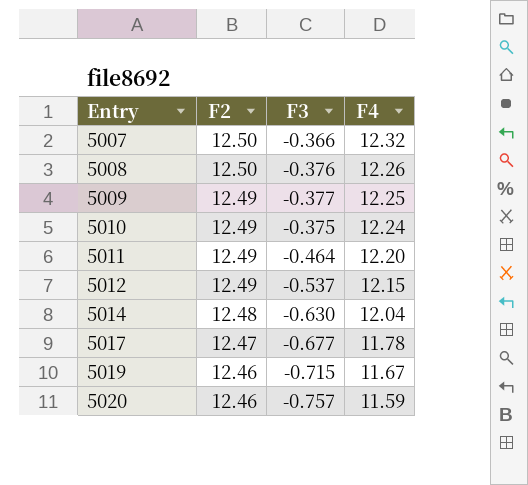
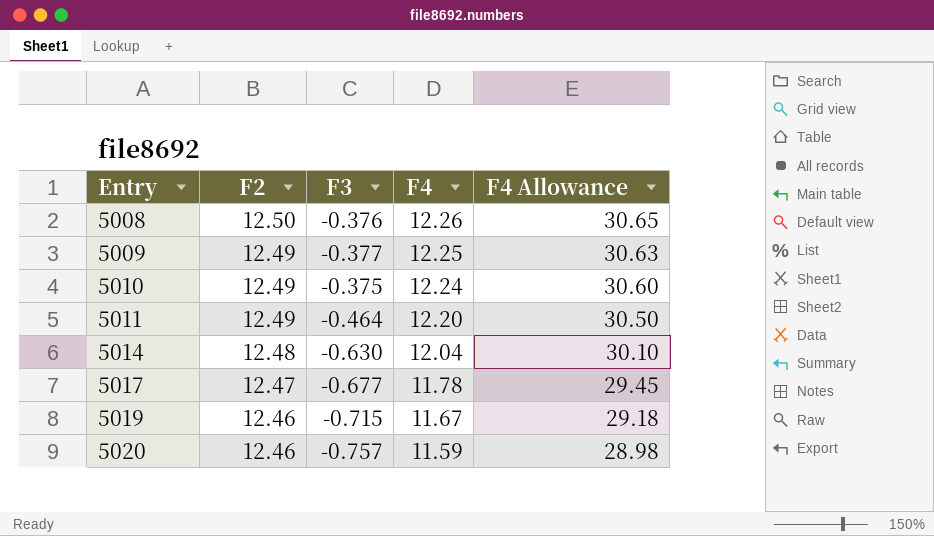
column F4 Allowance | formula: none -> [F4] * 2.5
row 5007: 12.50 | -0.366 | 12.32 -> none
row 5012: 12.49 | -0.537 | 12.15 -> none

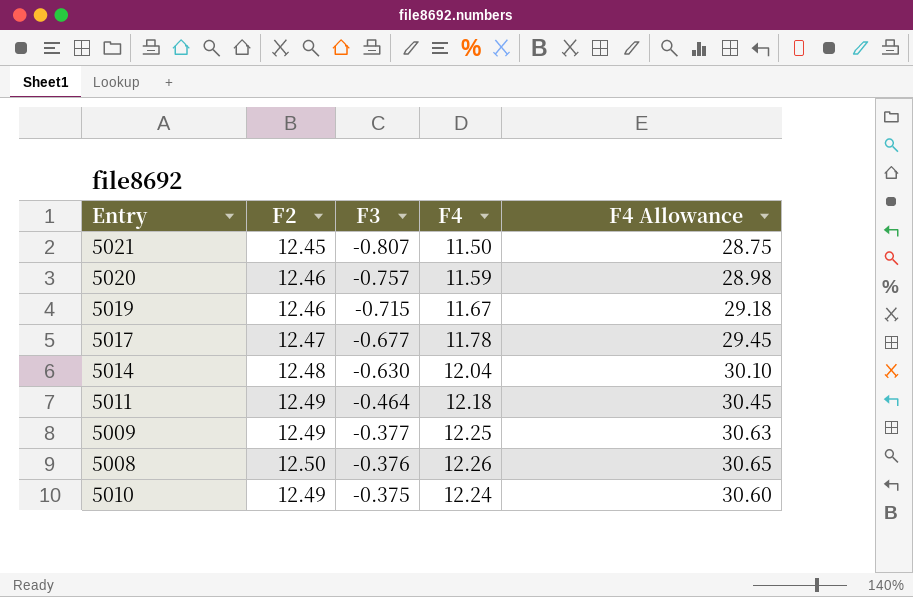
row order: Entry ascending -> F3 ascending
row 5021: none -> 12.45 | -0.807 | 11.50 | 28.75
5011 | F4: 12.20 -> 12.18
5011 | F4 Allowance: 30.50 -> 30.45

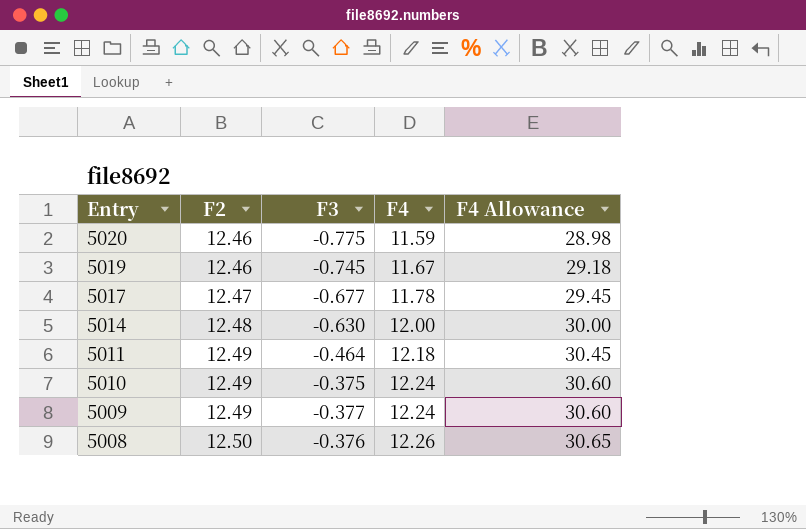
row order: F3 ascending -> Entry descending
row 5021: 12.45 | -0.807 | 11.50 | 28.75 -> none
5020 | F3: -0.757 -> -0.775
5019 | F3: -0.715 -> -0.745
5014 | F4: 12.04 -> 12.00
5014 | F4 Allowance: 30.10 -> 30.00
5009 | F4: 12.25 -> 12.24
5009 | F4 Allowance: 30.63 -> 30.60

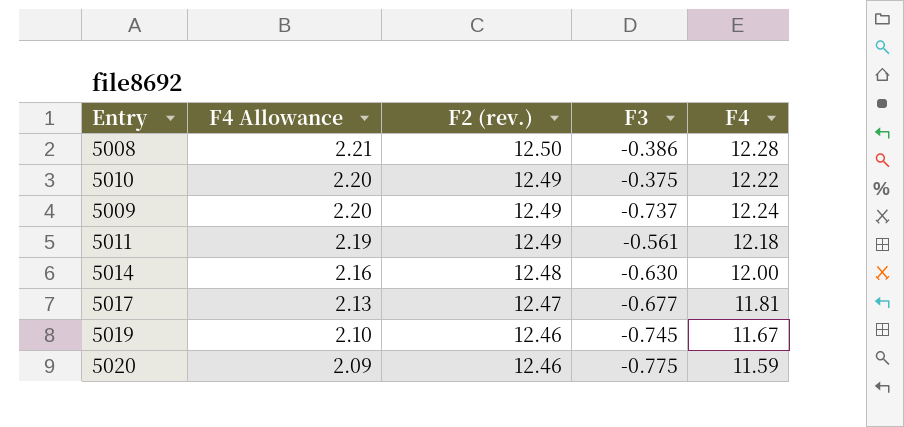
row order: Entry descending -> F4 Allowance descending
column F4 Allowance | formula: [F4] * 2.5 -> [F4] * 0.18
column F4 Allowance | position: 5 -> 2
column name: F2 -> F2 (rev.)
5008 | F3: -0.376 -> -0.386
5008 | F4: 12.26 -> 12.28
5010 | F4: 12.24 -> 12.22
5009 | F3: -0.377 -> -0.737
5011 | F3: -0.464 -> -0.561
5017 | F4: 11.78 -> 11.81

